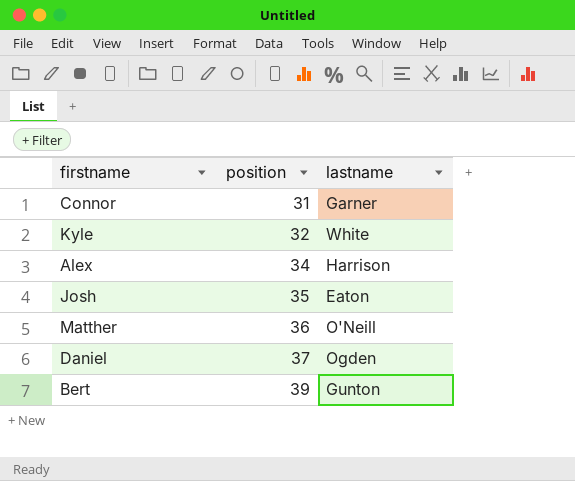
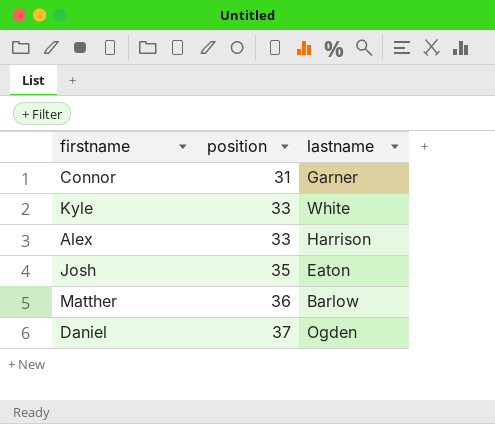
row Bert: 39 | Gunton -> none
Kyle | position: 32 -> 33
Alex | position: 34 -> 33
Matther | lastname: O'Neill -> Barlow

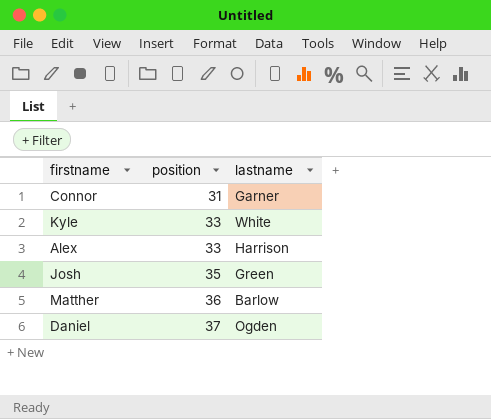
Josh | lastname: Eaton -> Green

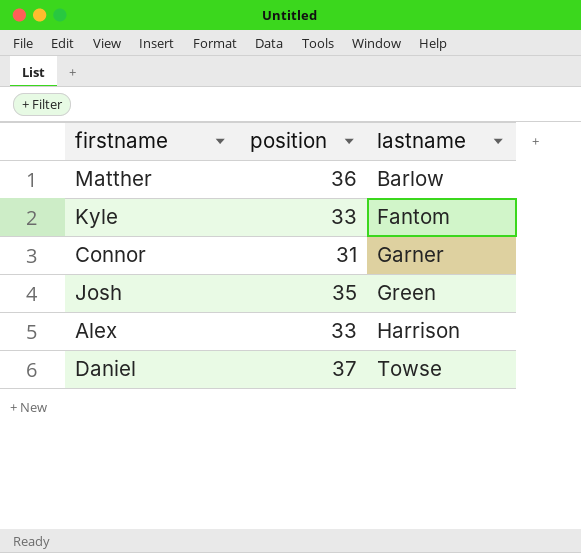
row order: position ascending -> lastname ascending
Kyle | lastname: White -> Fantom
Daniel | lastname: Ogden -> Towse

